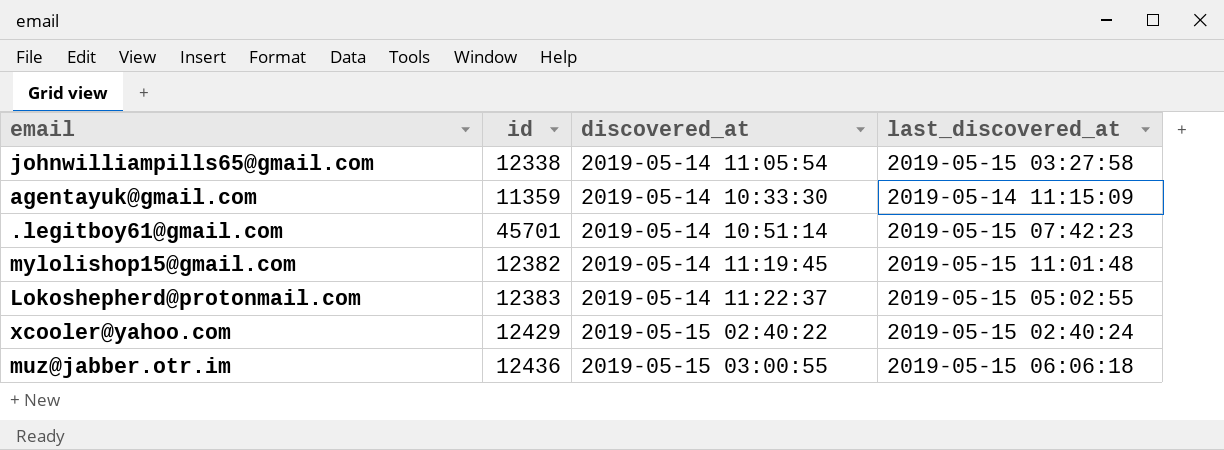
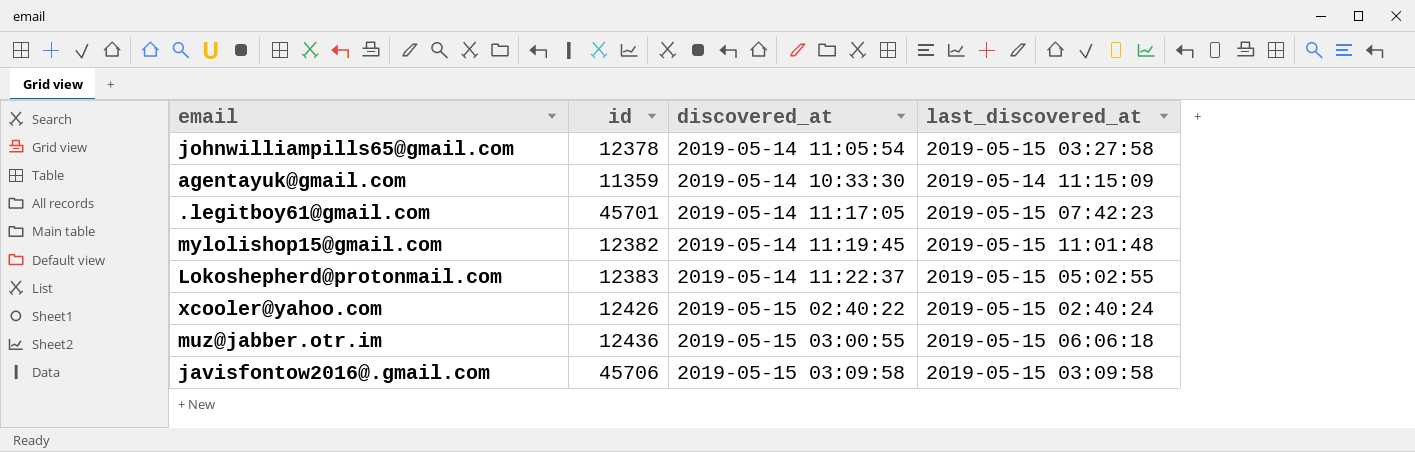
johnwilliampills65@gmail.com | id: 12338 -> 12378
.legitboy61@gmail.com | discovered_at: 2019-05-14 10:51:14 -> 2019-05-14 11:17:05
xcooler@yahoo.com | id: 12429 -> 12426
row javisfontow2016@.gmail.com: none -> 45706 | 2019-05-15 03:09:58 | 2019-05-15 03:09:58

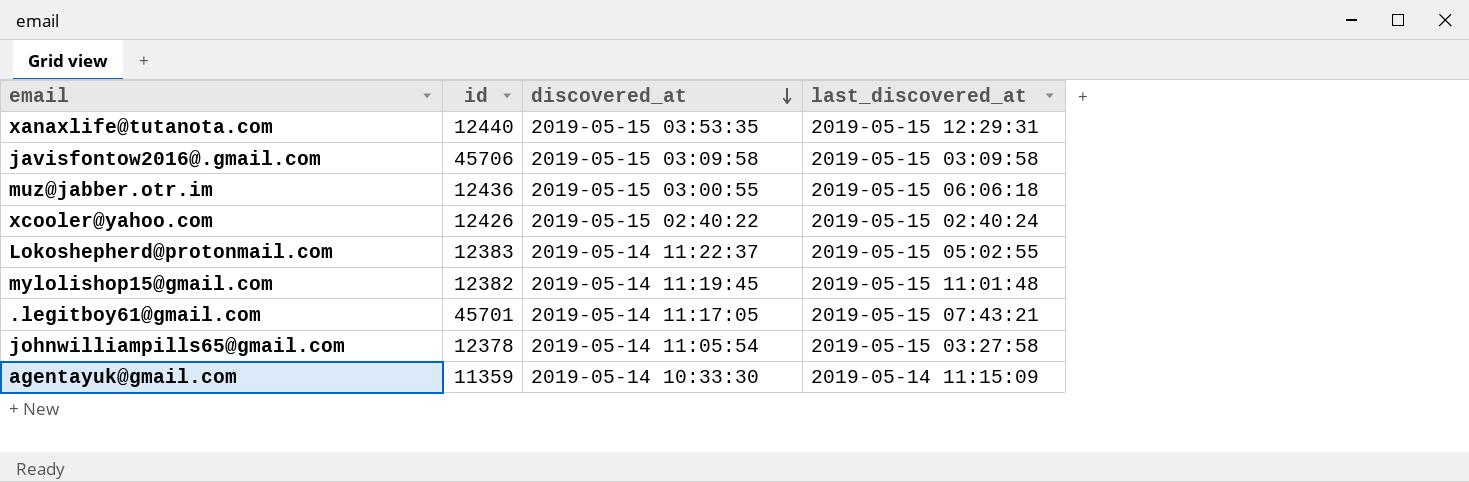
row order: none -> discovered_at descending
row xanaxlife@tutanota.com: none -> 12440 | 2019-05-15 03:53:35 | 2019-05-15 12:29:31
.legitboy61@gmail.com | last_discovered_at: 2019-05-15 07:42:23 -> 2019-05-15 07:43:21

